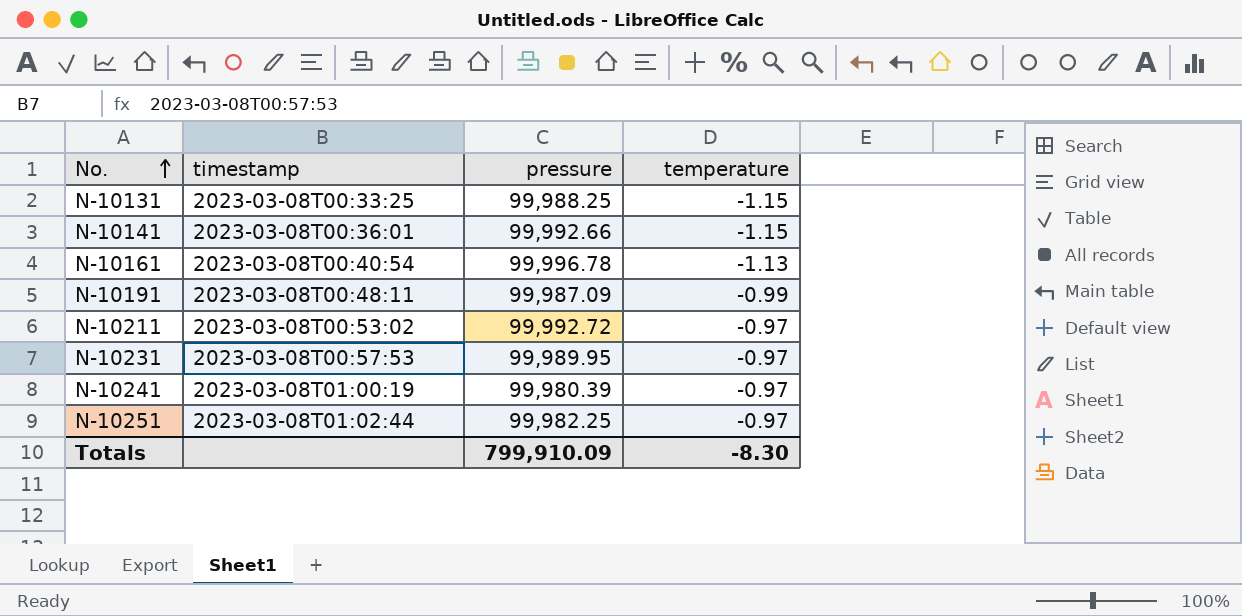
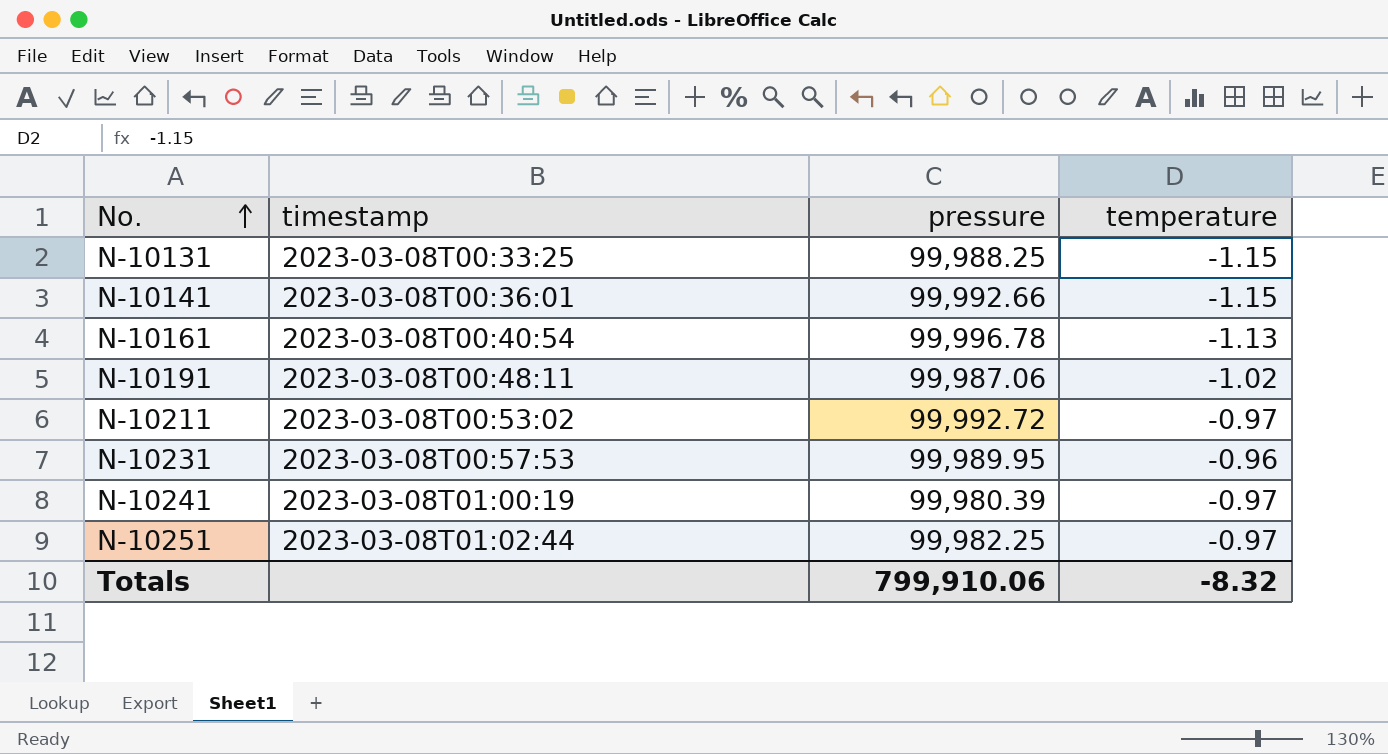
N-10191 | pressure: 99,987.09 -> 99,987.06
N-10191 | temperature: -0.99 -> -1.02
N-10231 | temperature: -0.97 -> -0.96
Totals | pressure: 799,910.09 -> 799,910.06
Totals | temperature: -8.30 -> -8.32

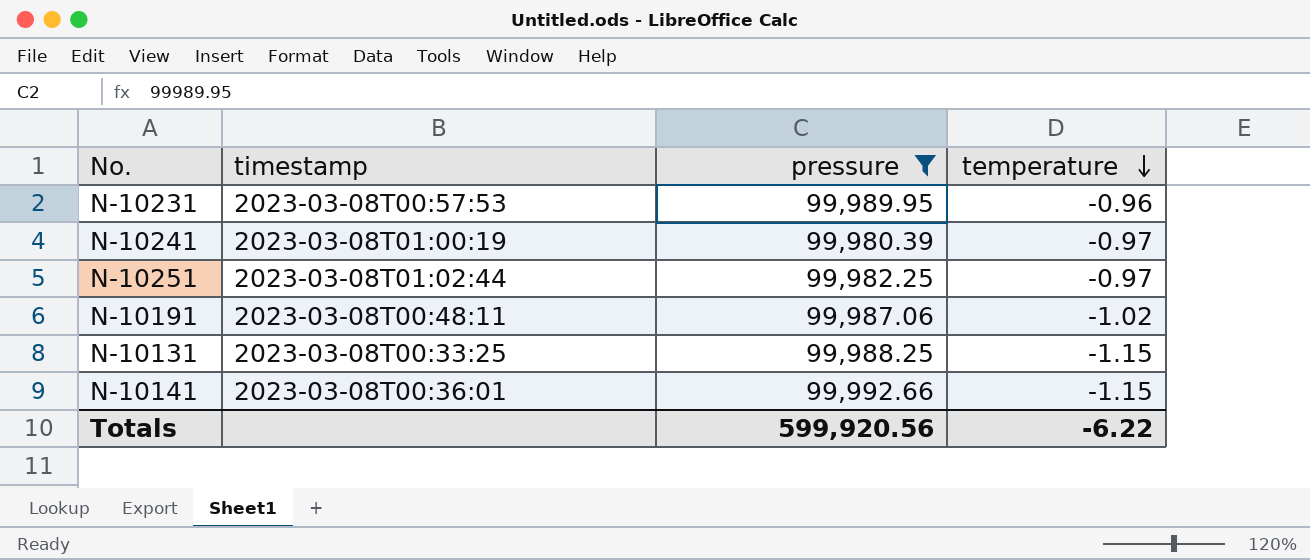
filter: none -> pressure <= 99,992.66
row order: No. ascending -> temperature descending
Totals | pressure: 799,910.06 -> 599,920.56
Totals | temperature: -8.32 -> -6.22

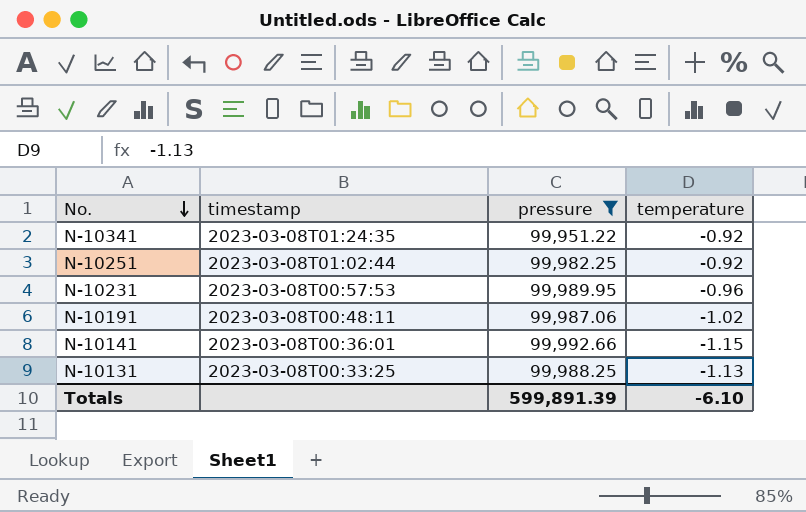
row order: temperature descending -> No. descending
row N-10241: 2023-03-08T01:00:19 | 99,980.39 | -0.97 -> none
row N-10341: none -> 2023-03-08T01:24:35 | 99,951.22 | -0.92
N-10251 | temperature: -0.97 -> -0.92
N-10131 | temperature: -1.15 -> -1.13
Totals | pressure: 599,920.56 -> 599,891.39
Totals | temperature: -6.22 -> -6.10

